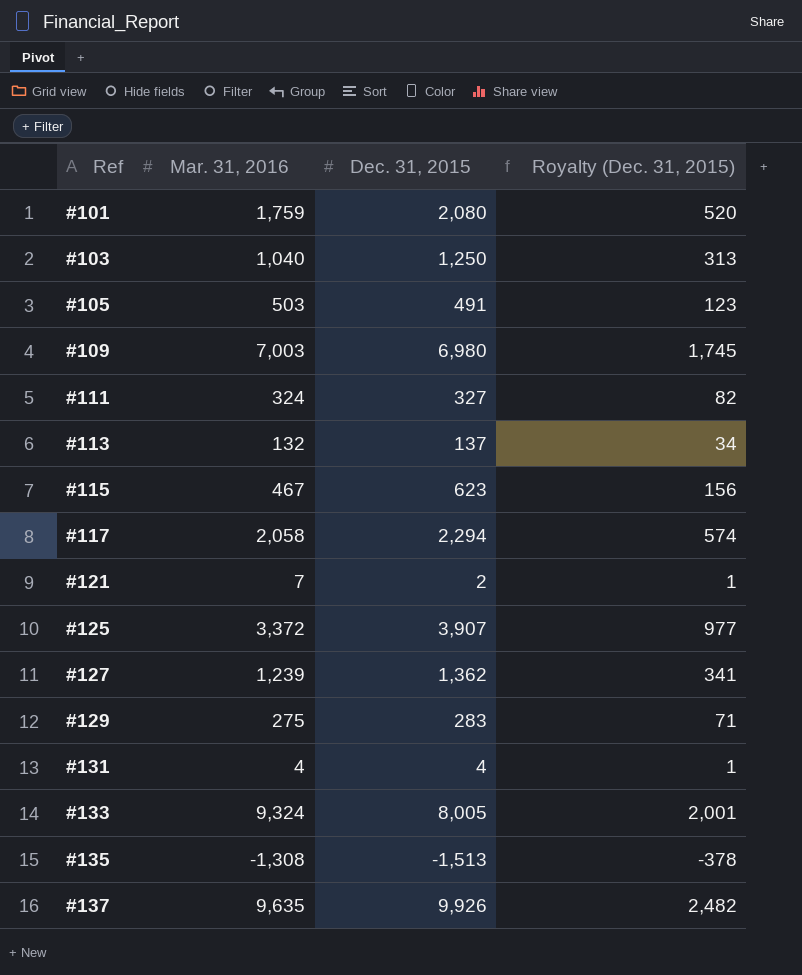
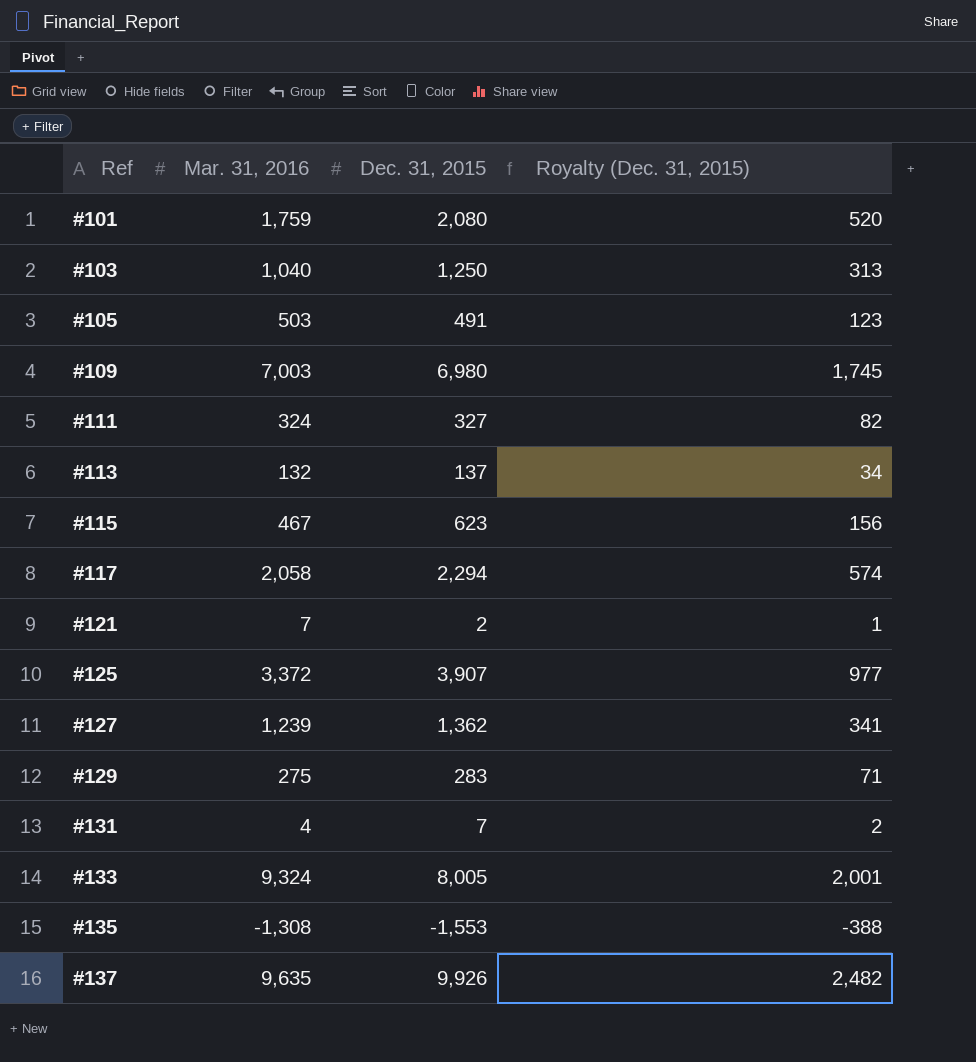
#131 | Dec. 31, 2015: 4 -> 7
#131 | Royalty (Dec. 31, 2015): 1 -> 2
#135 | Dec. 31, 2015: -1,513 -> -1,553
#135 | Royalty (Dec. 31, 2015): -378 -> -388

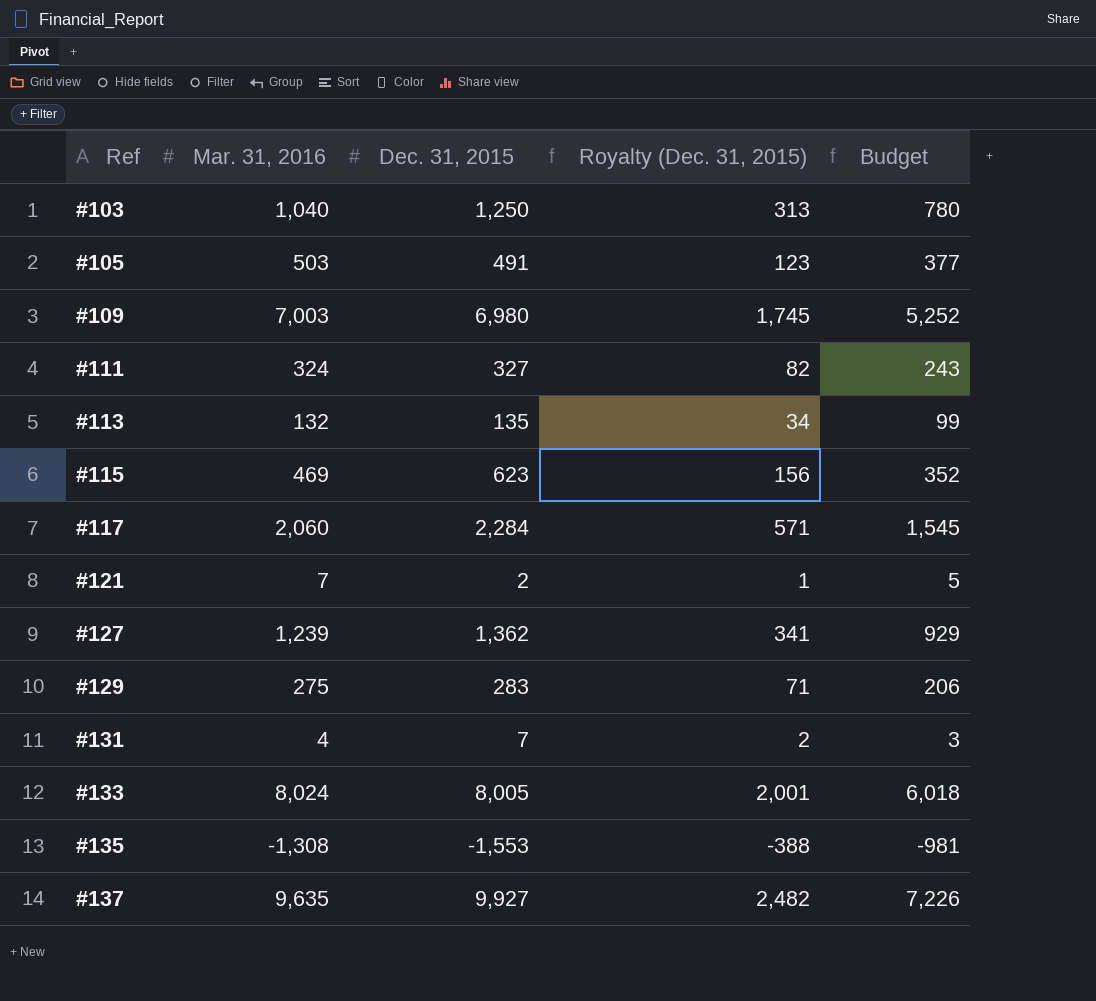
column Budget | formula: none -> [Mar. 31, 2016] * 0.75
row #101: 1,759 | 2,080 | 520 -> none
row #125: 3,372 | 3,907 | 977 -> none
#113 | Dec. 31, 2015: 137 -> 135
#115 | Mar. 31, 2016: 467 -> 469
#117 | Mar. 31, 2016: 2,058 -> 2,060
#117 | Dec. 31, 2015: 2,294 -> 2,284
#117 | Royalty (Dec. 31, 2015): 574 -> 571
#133 | Mar. 31, 2016: 9,324 -> 8,024
#137 | Dec. 31, 2015: 9,926 -> 9,927

